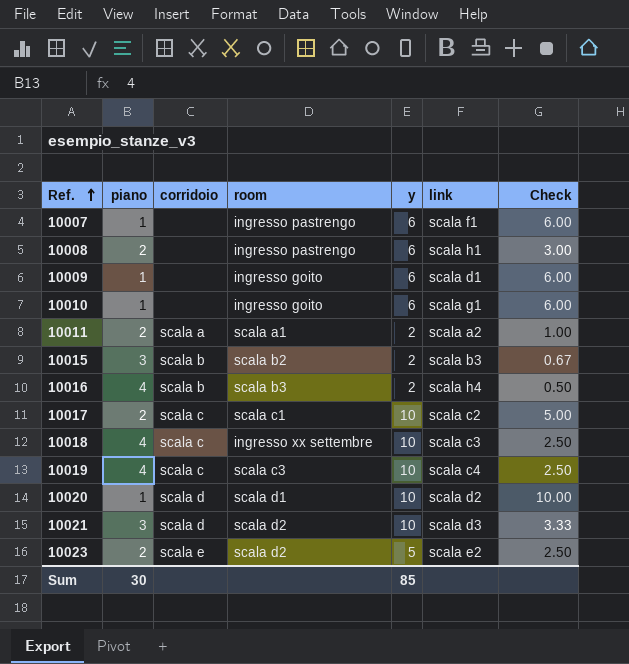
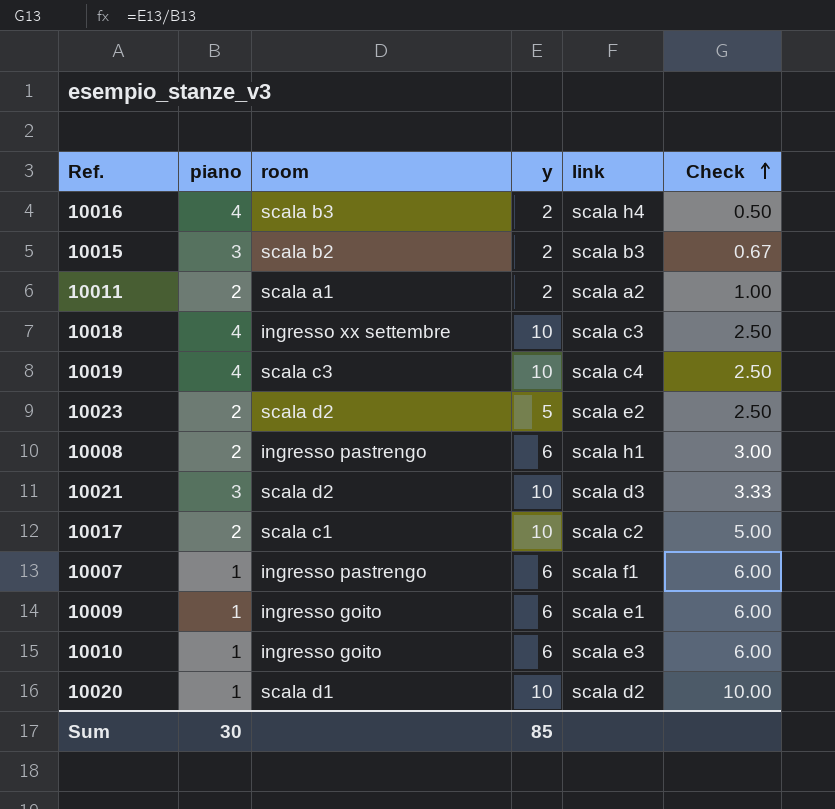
row order: Ref. ascending -> Check ascending
column corridoio | position: 3 -> none
10009 | link: scala d1 -> scala e1
10010 | link: scala g1 -> scala e3

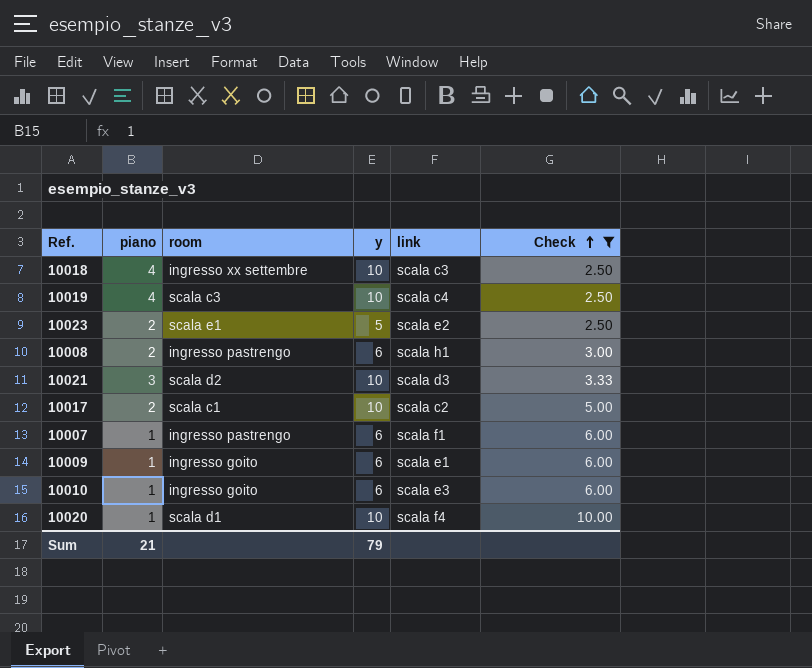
filter: none -> Check >= 2.50
10023 | room: scala d2 -> scala e1
10020 | link: scala d2 -> scala f4
Sum | piano: 30 -> 21
Sum | y: 85 -> 79

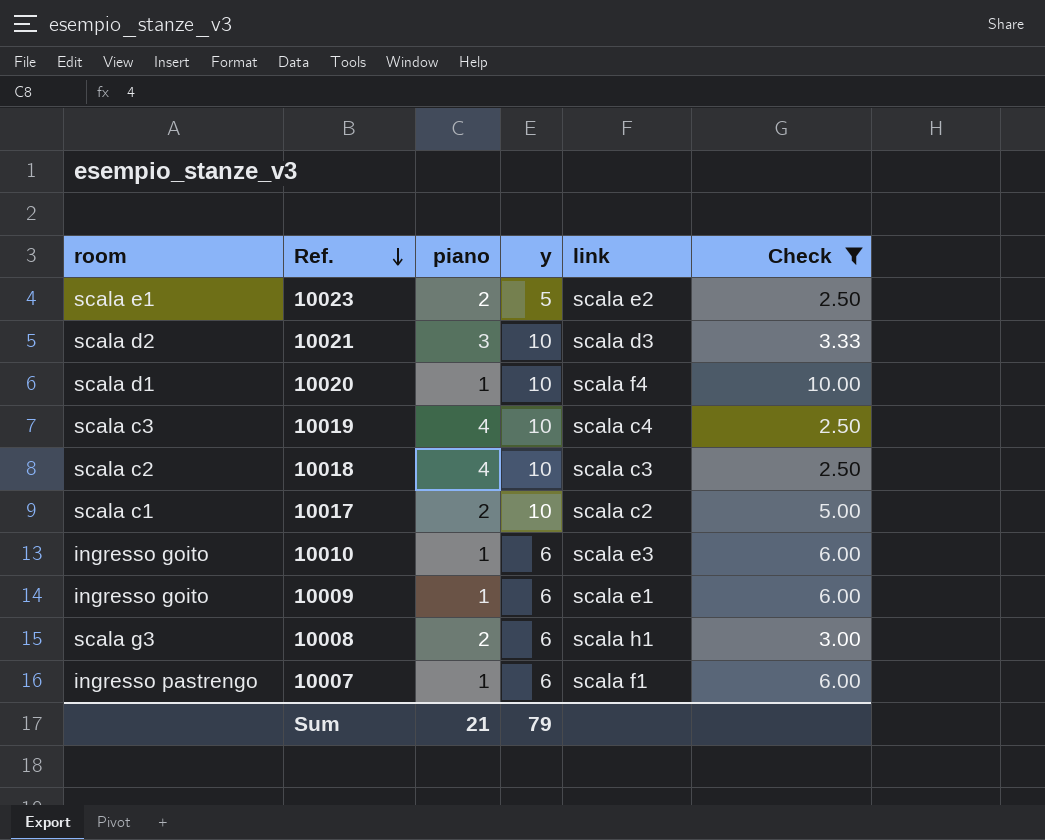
row order: Check ascending -> Ref. descending
column room | position: 3 -> 1
10018 | room: ingresso xx settembre -> scala c2
10008 | room: ingresso pastrengo -> scala g3

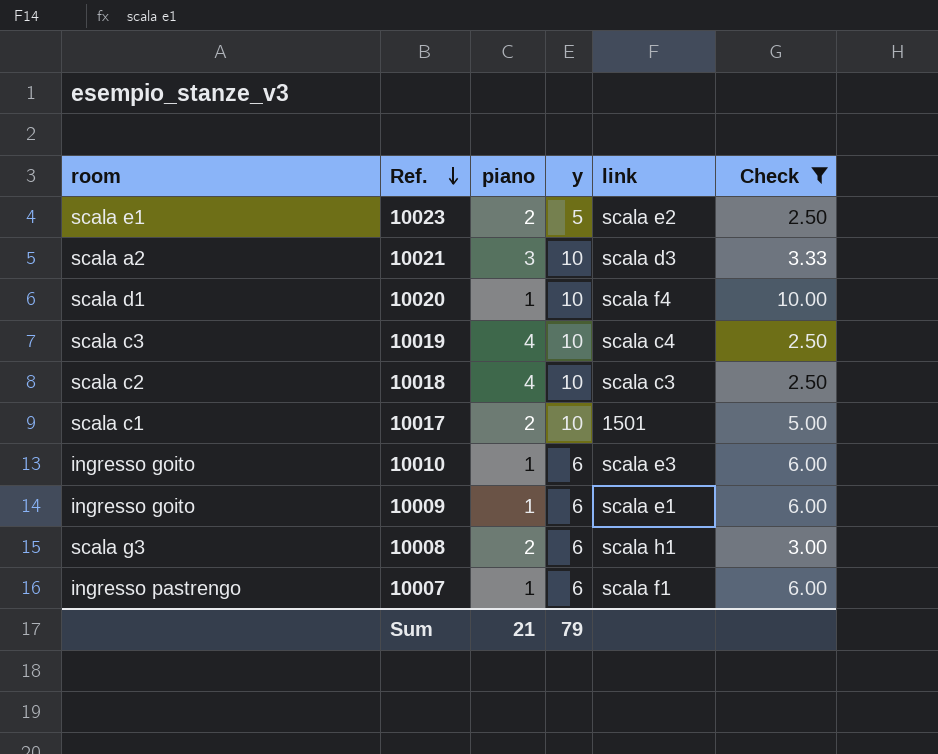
10021 | room: scala d2 -> scala a2
10017 | link: scala c2 -> 1501

